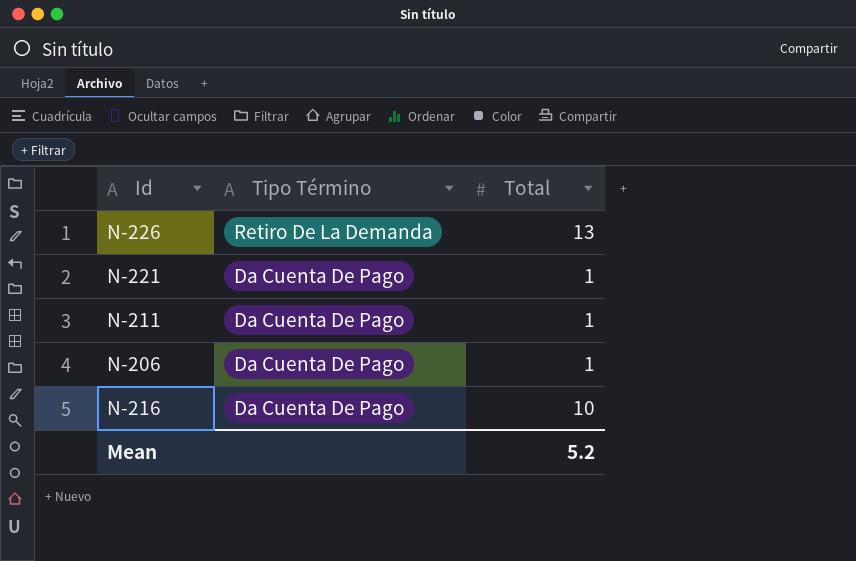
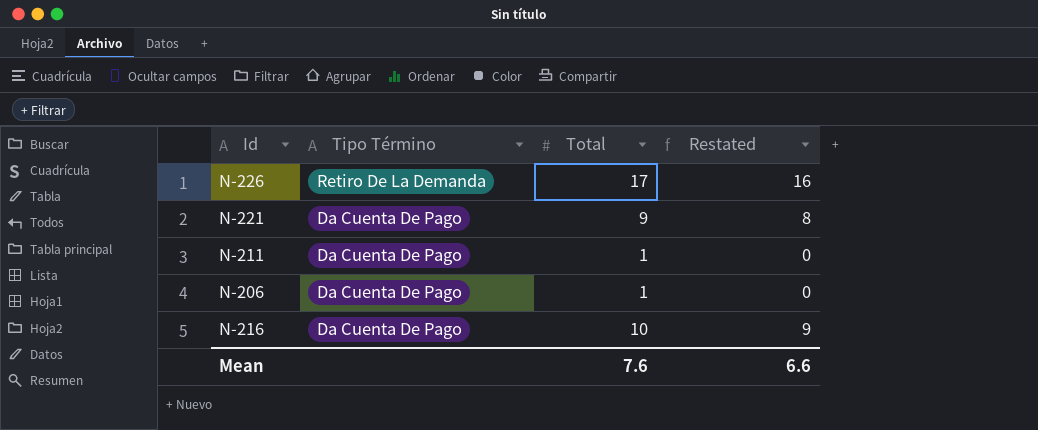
column Restated | formula: none -> [Total] - 1
N-226 | Total: 13 -> 17
N-221 | Total: 1 -> 9
Mean | Total: 5.2 -> 7.6

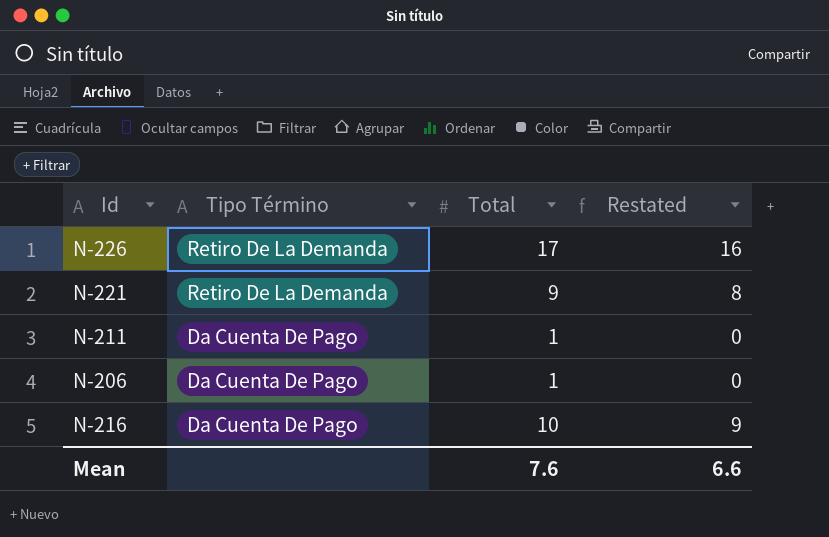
N-221 | Tipo Término: Da Cuenta De Pago -> Retiro De La Demanda

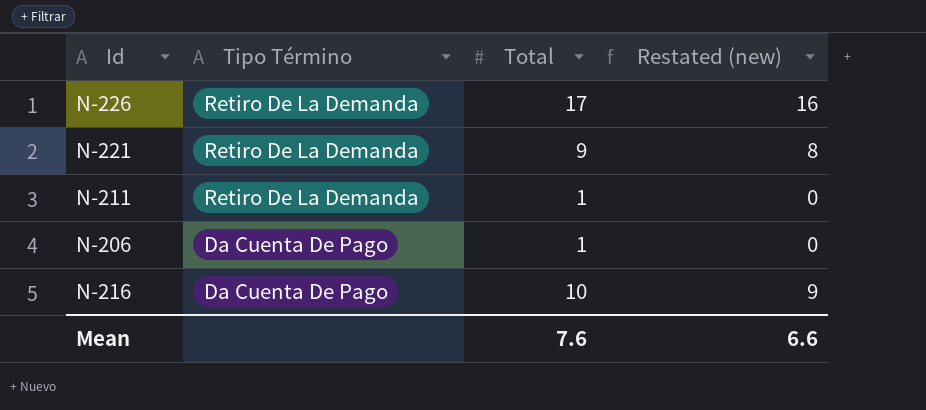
column name: Restated -> Restated (new)
N-211 | Tipo Término: Da Cuenta De Pago -> Retiro De La Demanda

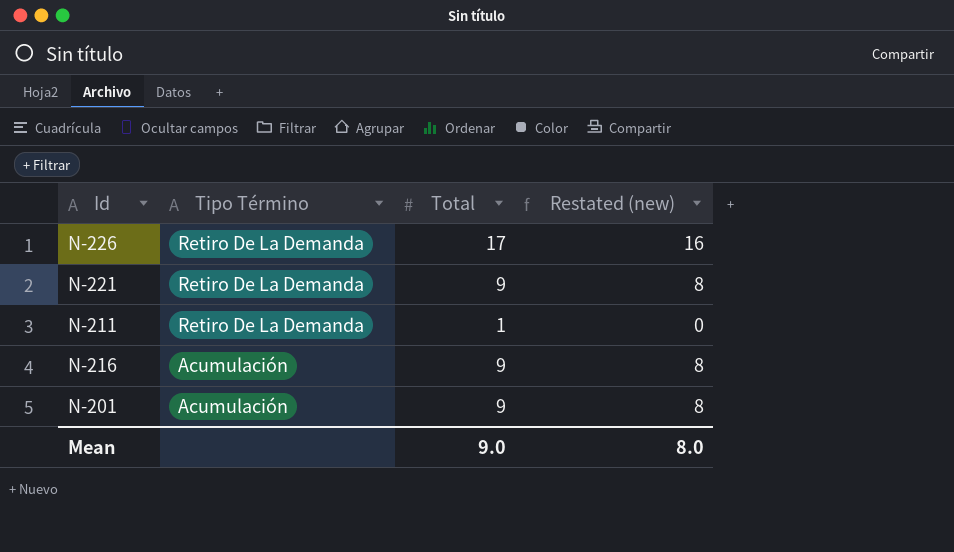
row N-206: Da Cuenta De Pago | 1 | 0 -> none
N-216 | Tipo Término: Da Cuenta De Pago -> Acumulación
N-216 | Total: 10 -> 9
N-216 | Restated (new): 9 -> 8
row N-201: none -> Acumulación | 9 | 8
Mean | Total: 7.6 -> 9.0
Mean | Restated (new): 6.6 -> 8.0

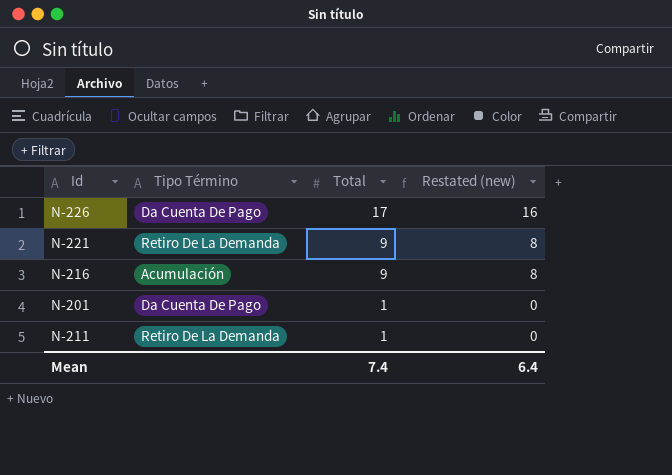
row order: Tipo Término descending -> Total descending
N-226 | Tipo Término: Retiro De La Demanda -> Da Cuenta De Pago
N-201 | Tipo Término: Acumulación -> Da Cuenta De Pago
N-201 | Total: 9 -> 1
N-201 | Restated (new): 8 -> 0
Mean | Total: 9.0 -> 7.4
Mean | Restated (new): 8.0 -> 6.4

